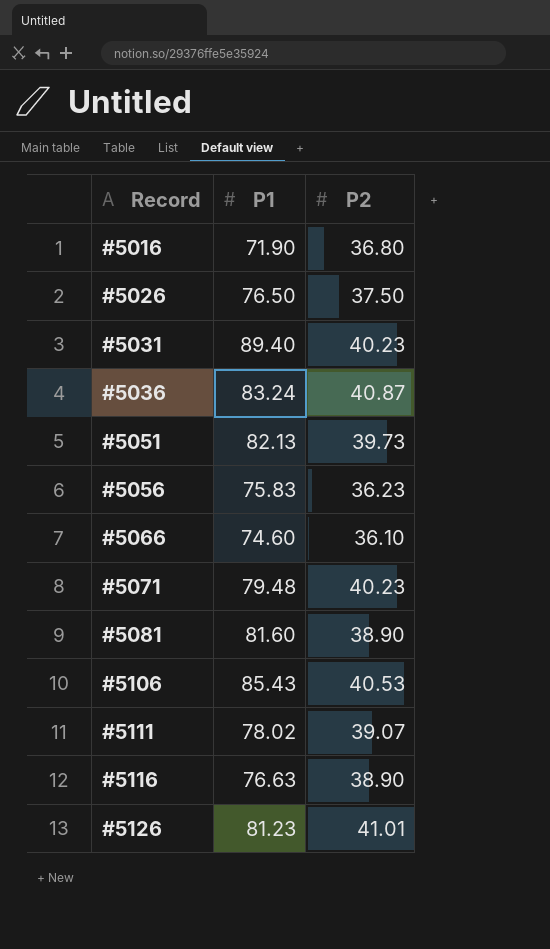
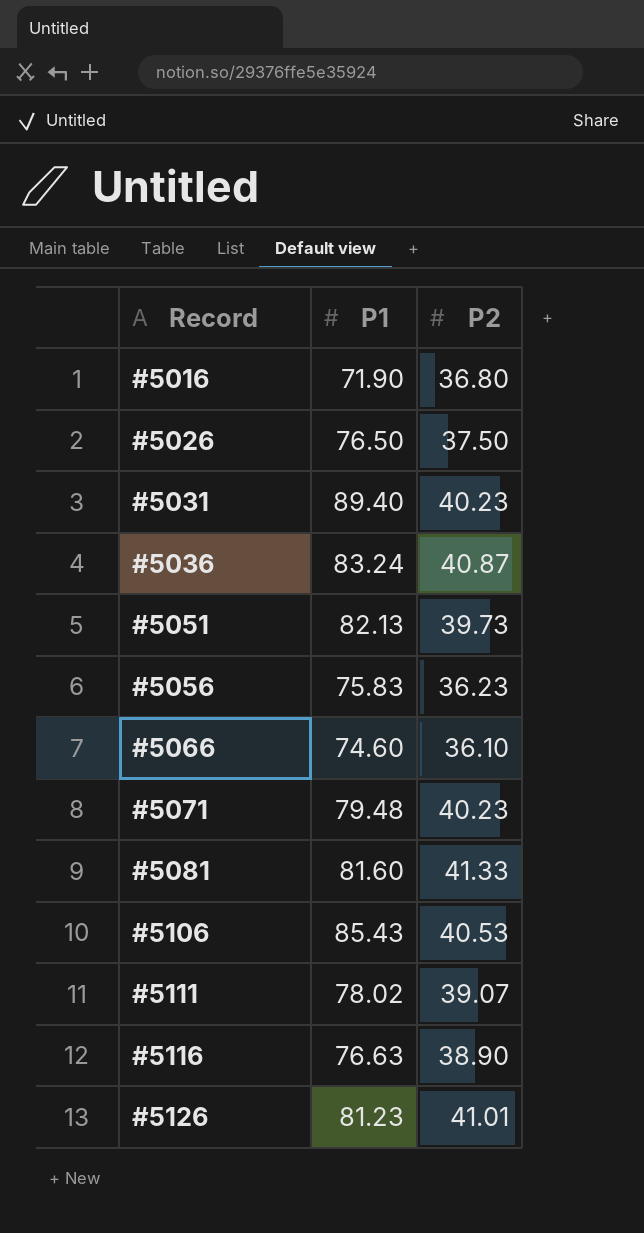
#5081 | P2: 38.90 -> 41.33

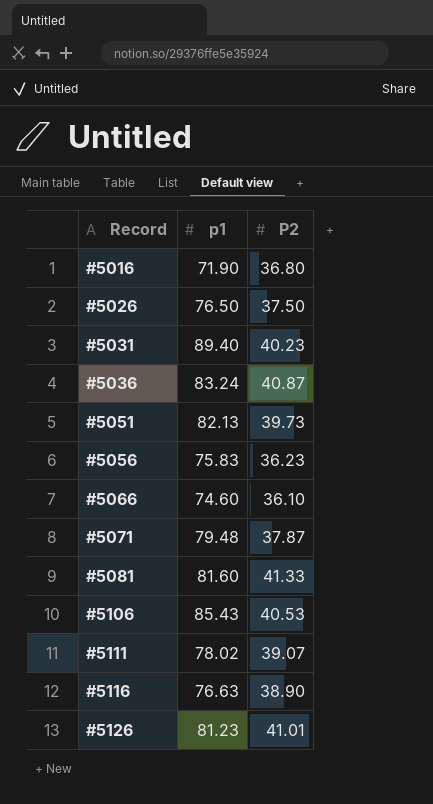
column name: P1 -> p1
#5071 | P2: 40.23 -> 37.87

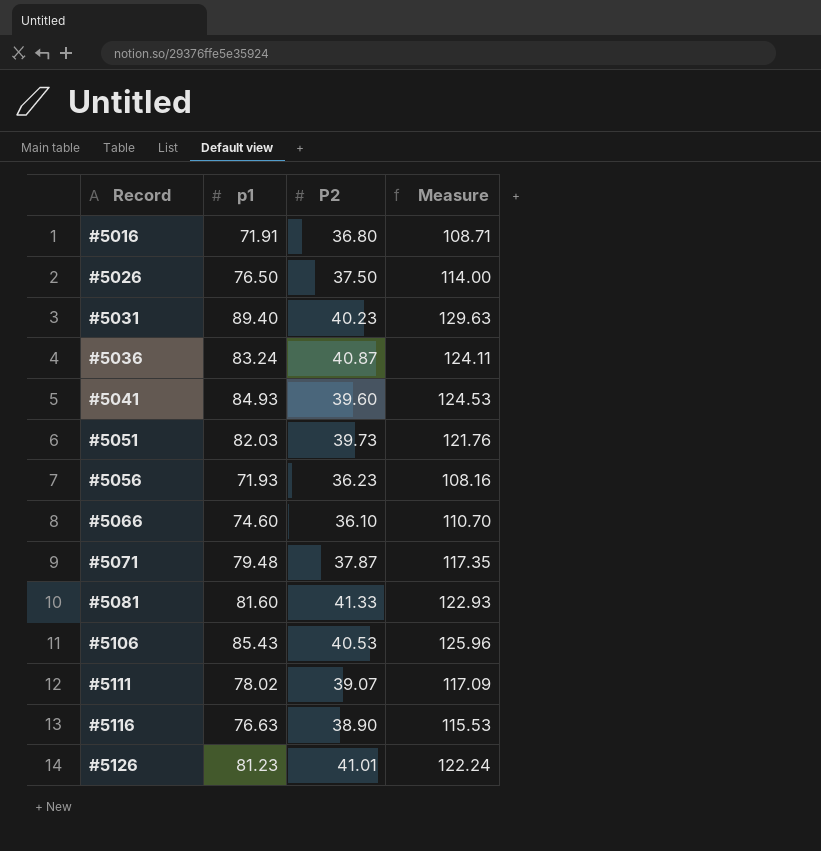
column Measure | formula: none -> [p1] + [P2]
#5016 | p1: 71.90 -> 71.91
row #5041: none -> 84.93 | 39.60 | 124.53
#5051 | p1: 82.13 -> 82.03
#5056 | p1: 75.83 -> 71.93

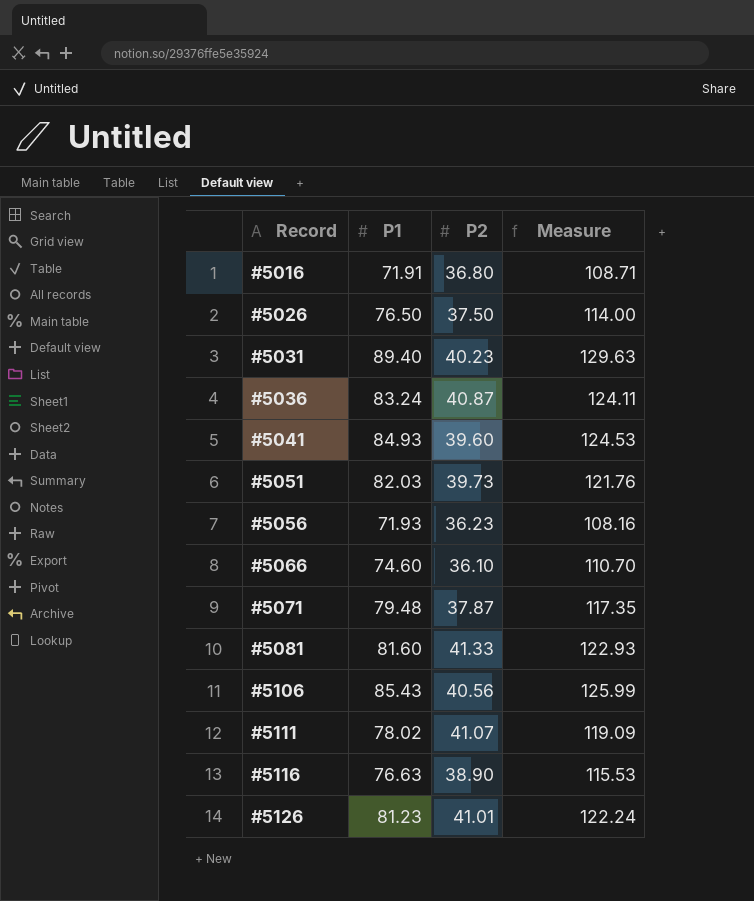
column name: p1 -> P1
#5106 | P2: 40.53 -> 40.56
#5106 | Measure: 125.96 -> 125.99
#5111 | P2: 39.07 -> 41.07
#5111 | Measure: 117.09 -> 119.09

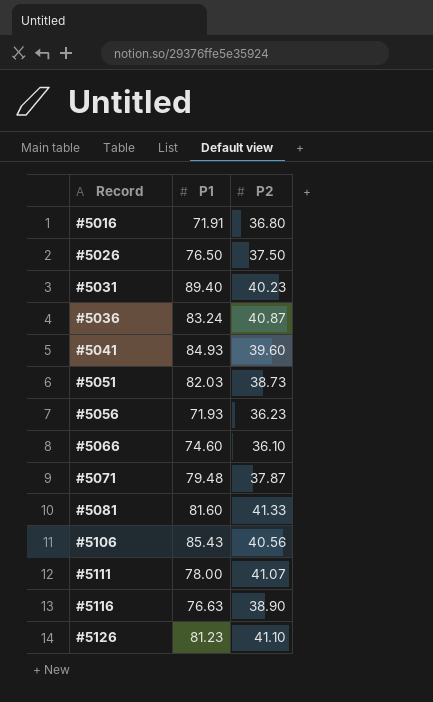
column Measure | formula: [P1] + [P2] -> none
#5051 | P2: 39.73 -> 38.73
#5111 | P1: 78.02 -> 78.00
#5126 | P2: 41.01 -> 41.10

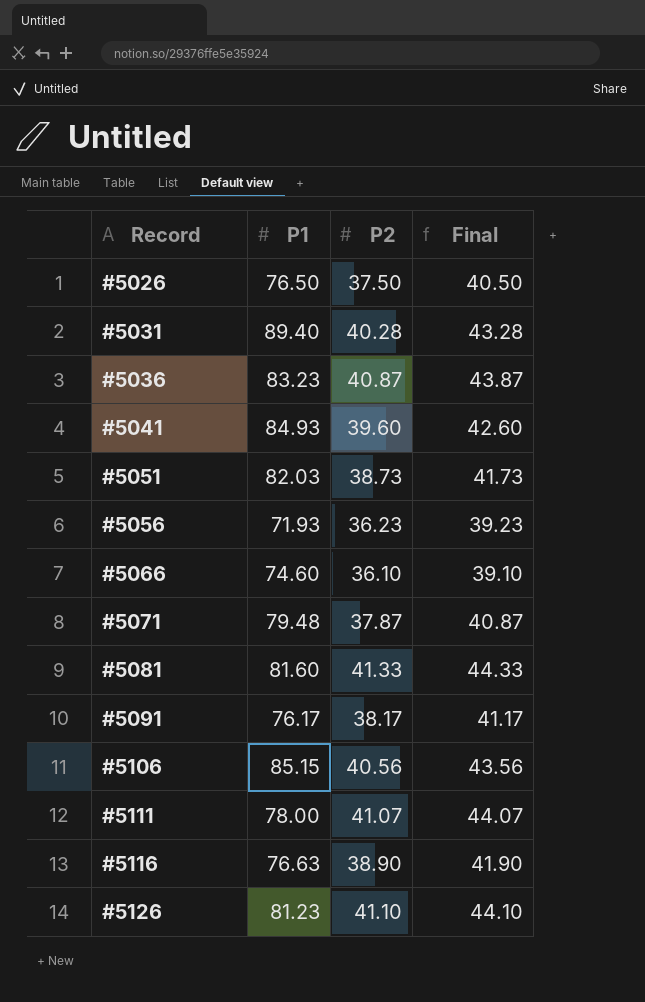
column Final | formula: none -> [P2] + 3
row #5016: 71.91 | 36.80 -> none
#5031 | P2: 40.23 -> 40.28
#5036 | P1: 83.24 -> 83.23
row #5091: none -> 76.17 | 38.17 | 41.17
#5106 | P1: 85.43 -> 85.15

